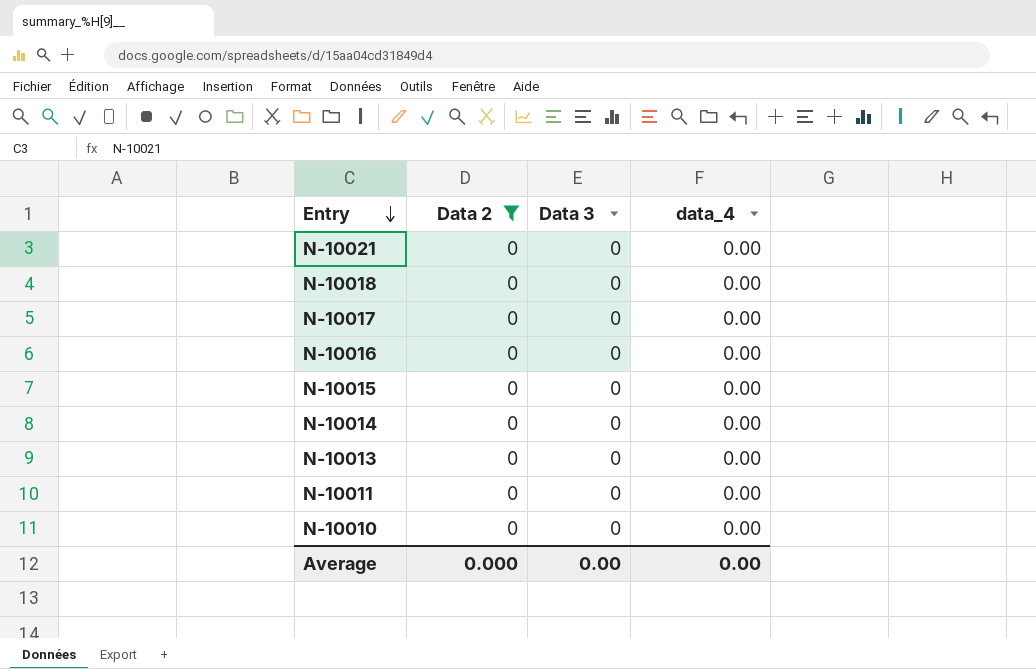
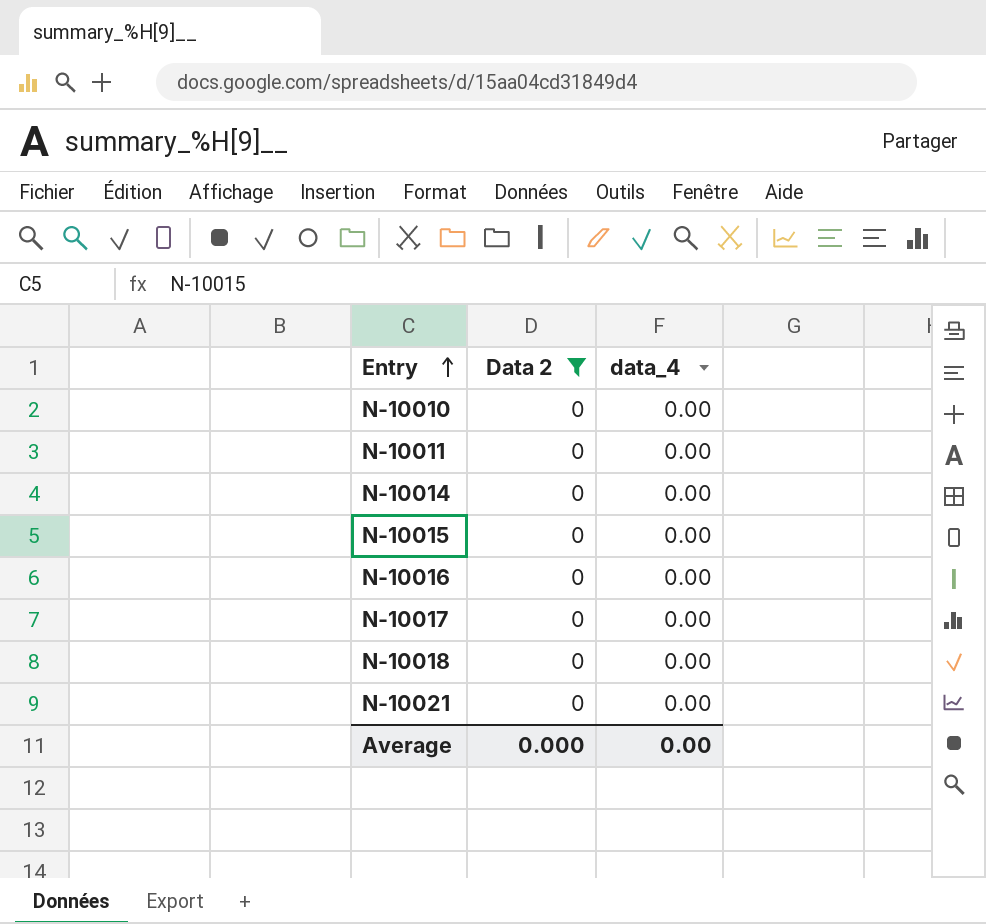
row order: Entry descending -> Entry ascending
column Data 3 | position: 3 -> none
row N-10013: 0 | 0 | 0.00 -> none

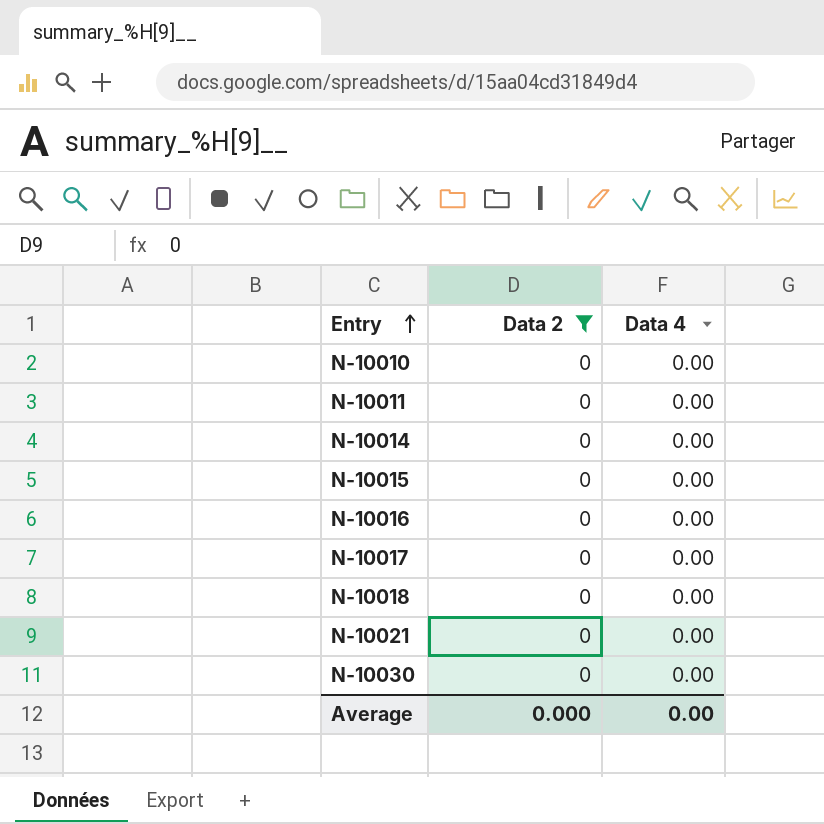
column name: data_4 -> Data 4
row N-10030: none -> 0 | 0.00

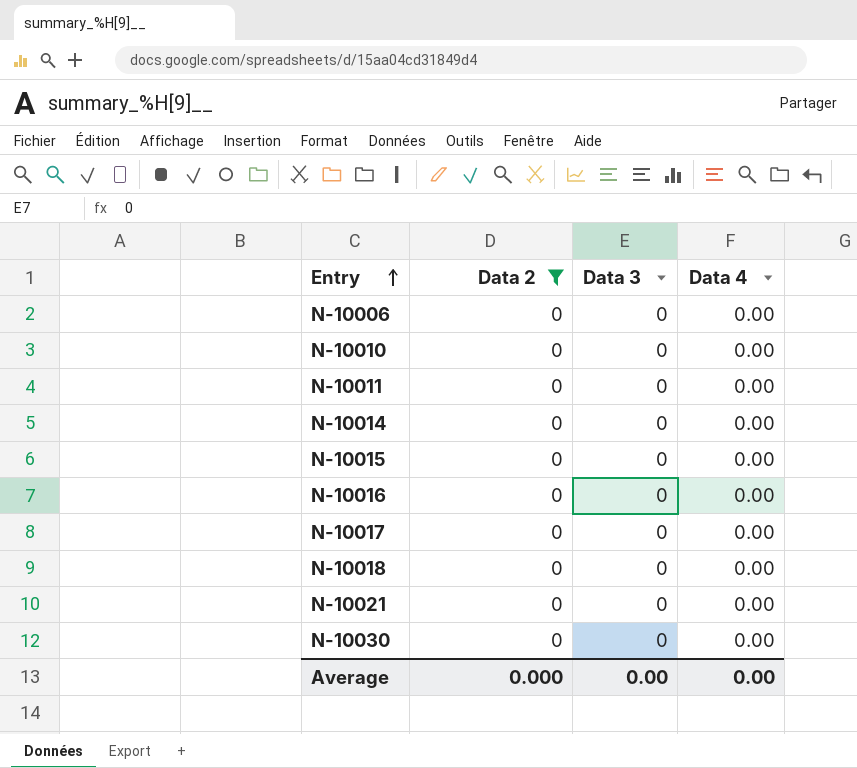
column Data 3 | position: none -> 3
row N-10006: none -> 0 | 0 | 0.00

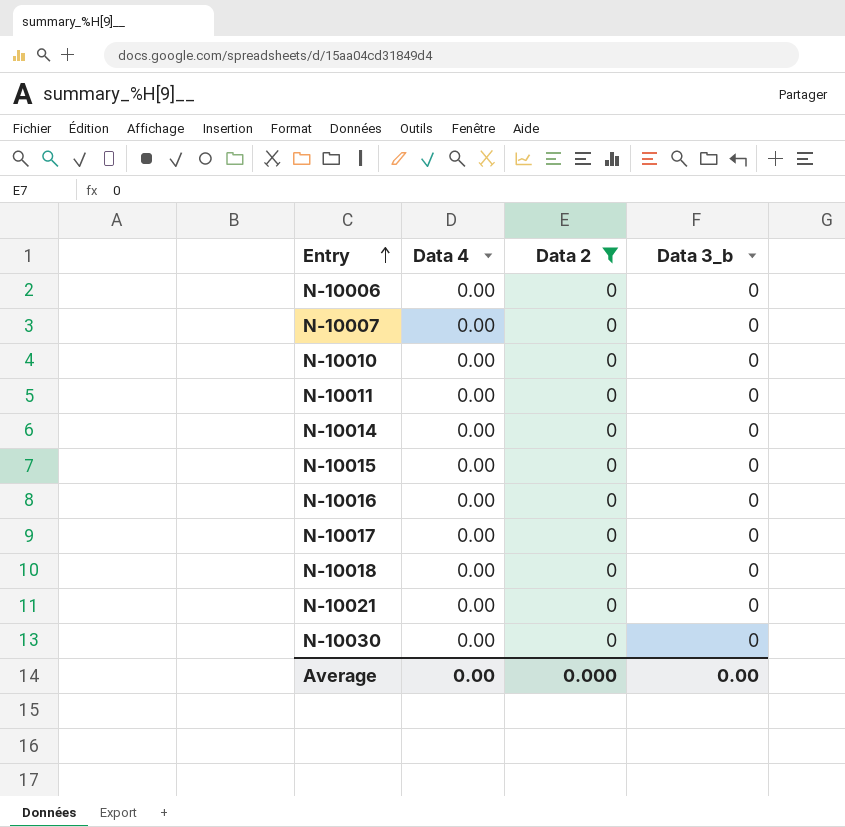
column Data 4 | position: 4 -> 2
column name: Data 3 -> Data 3_b
row N-10007: none -> 0.00 | 0 | 0

